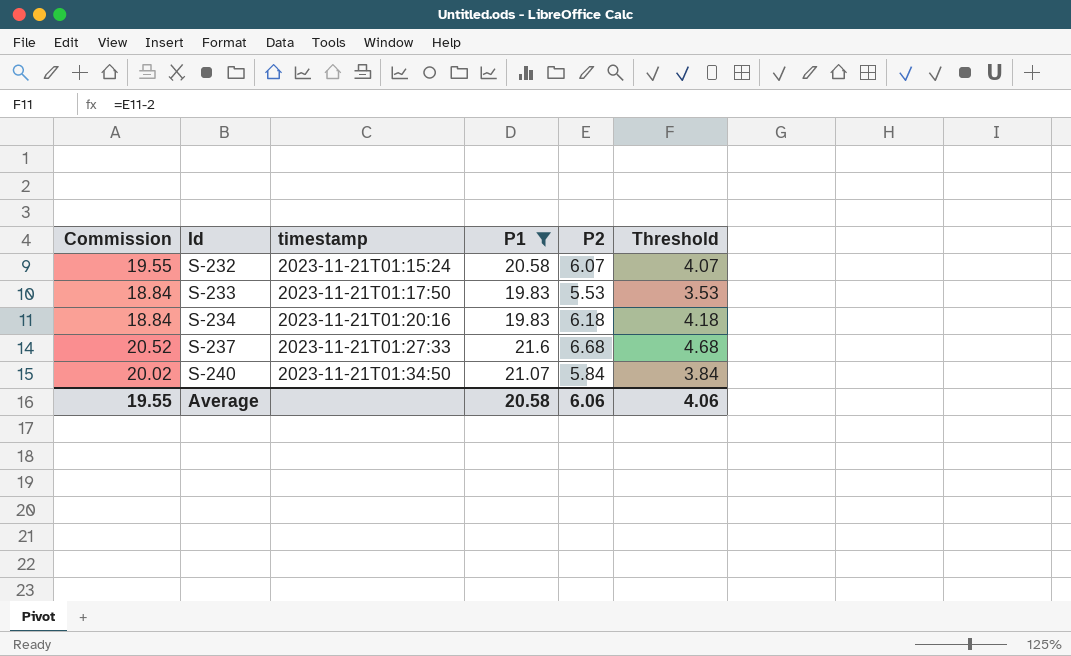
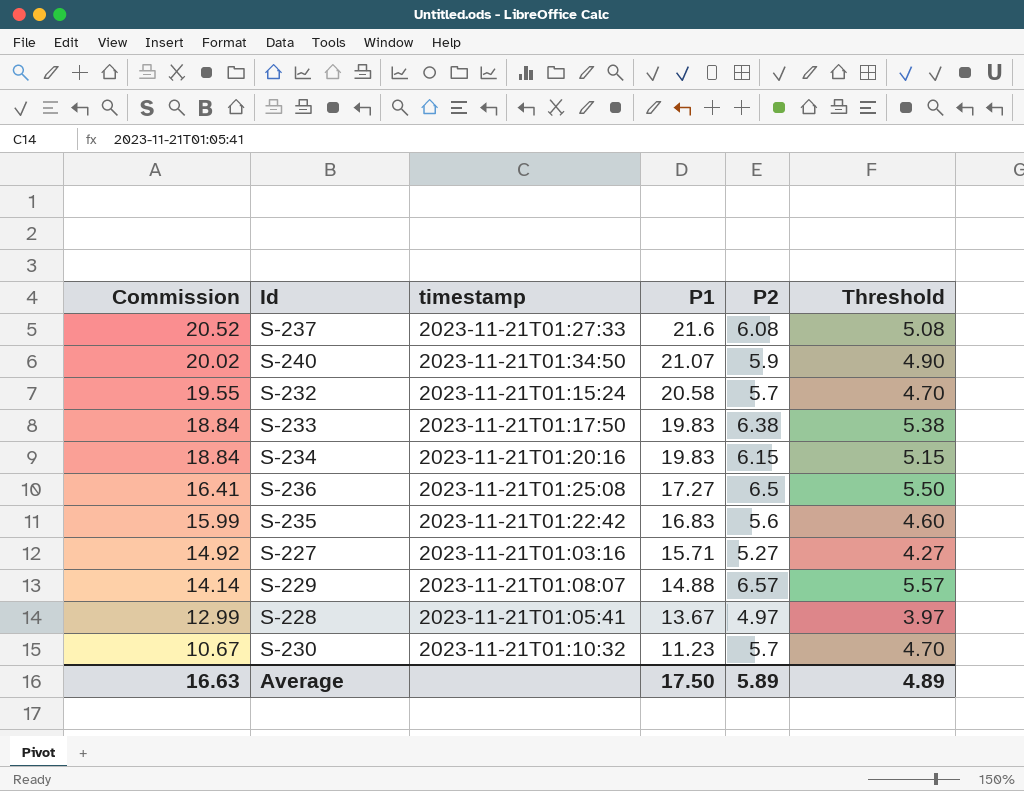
filter: P1 >= 19.83 -> none
row order: Id ascending -> Commission descending
column Threshold | formula: [P2] - 2 -> [P2] - 1
S-237 | P2: 6.68 -> 6.08
S-240 | P2: 5.84 -> 5.9
S-232 | P2: 6.07 -> 5.7
S-233 | P2: 5.53 -> 6.38
S-234 | P2: 6.18 -> 6.15
Average | Commission: 19.55 -> 16.63
Average | P1: 20.58 -> 17.50
Average | P2: 6.06 -> 5.89
Average | Threshold: 4.06 -> 4.89

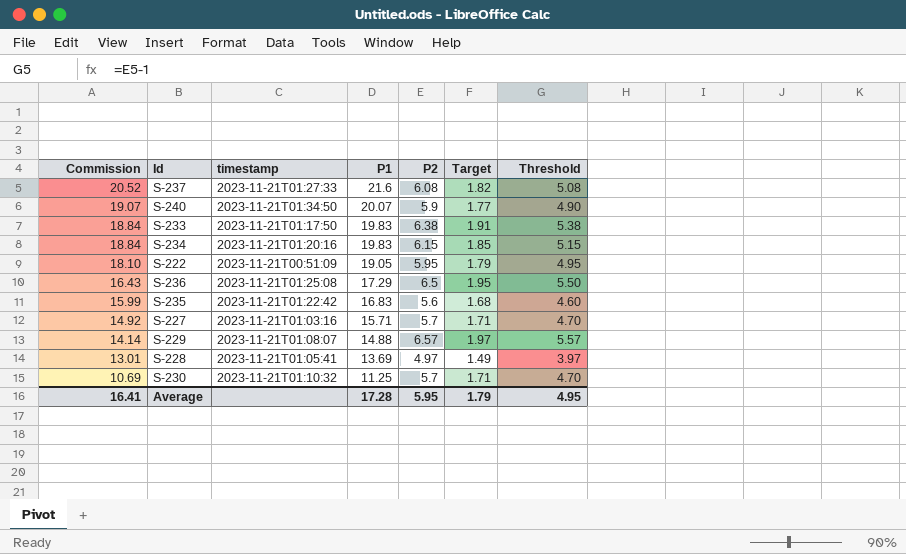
column Target | formula: none -> [P2] * 0.3
row S-232: 19.55 | 2023-11-21T01:15:24 | 20.58 | 5.7 | 4.70 -> none
S-240 | Commission: 20.02 -> 19.07
S-240 | P1: 21.07 -> 20.07
row S-222: none -> 18.10 | 2023-11-21T00:51:09 | 19.05 | 5.95 | 1.79 | 4.95
S-236 | Commission: 16.41 -> 16.43
S-236 | P1: 17.27 -> 17.29
S-227 | P2: 5.27 -> 5.7
S-227 | Threshold: 4.27 -> 4.70
S-228 | Commission: 12.99 -> 13.01
S-228 | P1: 13.67 -> 13.69
S-230 | Commission: 10.67 -> 10.69
S-230 | P1: 11.23 -> 11.25
Average | Commission: 16.63 -> 16.41
Average | P1: 17.50 -> 17.28
Average | P2: 5.89 -> 5.95
Average | Threshold: 4.89 -> 4.95

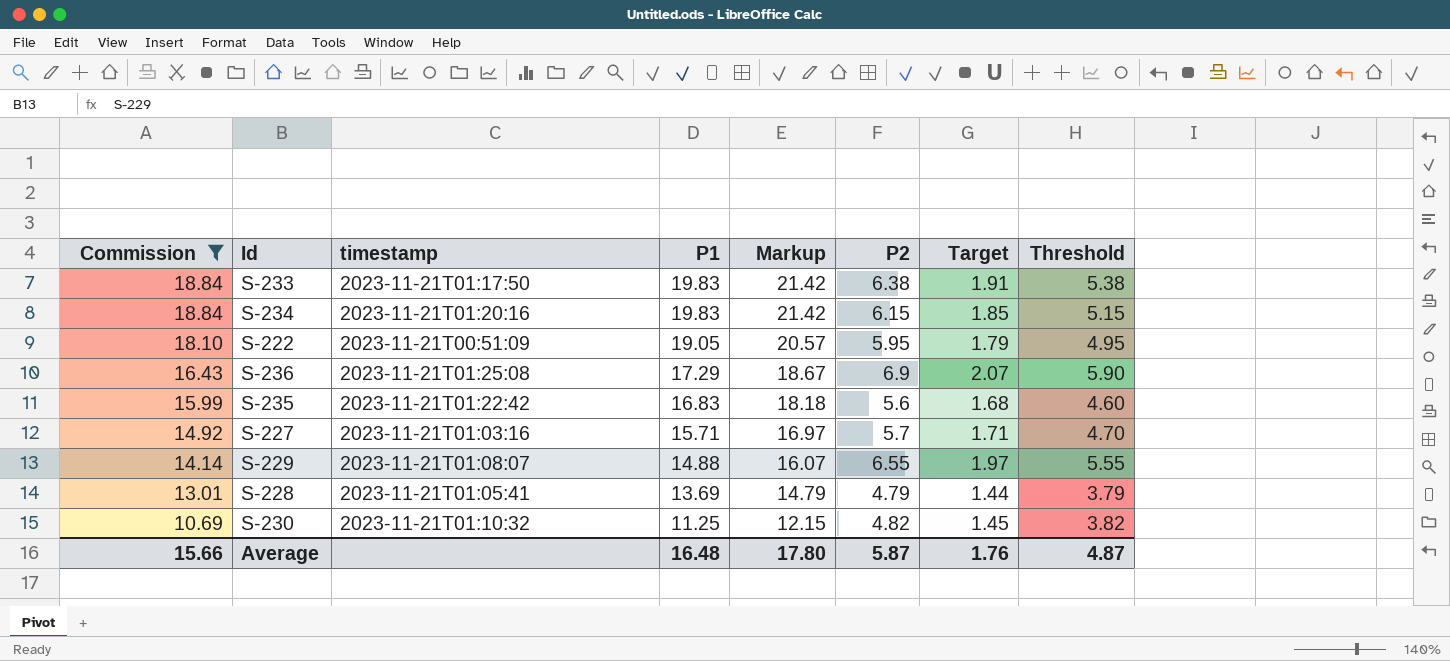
filter: none -> Commission <= 18.84
column Markup | formula: none -> [P1] * 1.08
S-236 | P2: 6.5 -> 6.9
S-236 | Target: 1.95 -> 2.07
S-236 | Threshold: 5.50 -> 5.90
S-229 | P2: 6.57 -> 6.55
S-229 | Threshold: 5.57 -> 5.55
S-228 | P2: 4.97 -> 4.79
S-228 | Target: 1.49 -> 1.44
S-228 | Threshold: 3.97 -> 3.79
S-230 | P2: 5.7 -> 4.82
S-230 | Target: 1.71 -> 1.45
S-230 | Threshold: 4.70 -> 3.82
Average | Commission: 16.41 -> 15.66
Average | P1: 17.28 -> 16.48
Average | P2: 5.95 -> 5.87
Average | Target: 1.79 -> 1.76
Average | Threshold: 4.95 -> 4.87

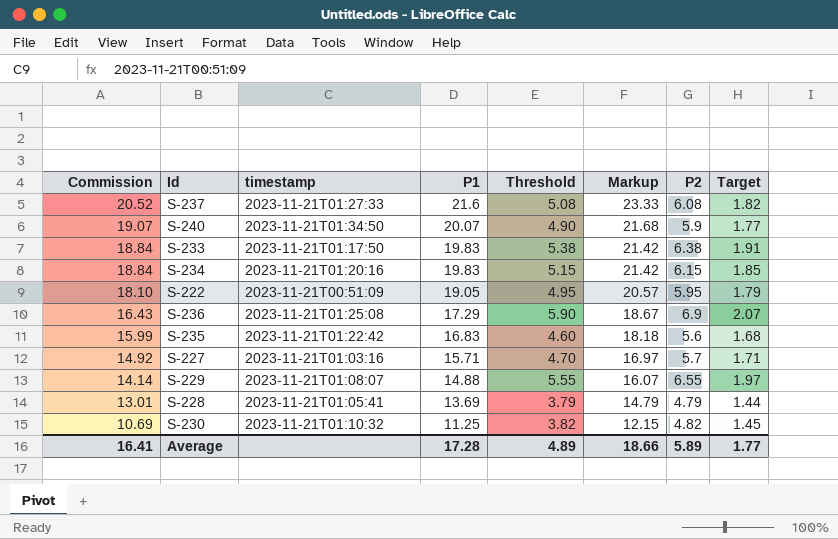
filter: Commission <= 18.84 -> none
column Threshold | position: 8 -> 5
Average | Commission: 15.66 -> 16.41
Average | P1: 16.48 -> 17.28
Average | Threshold: 4.87 -> 4.89
Average | Markup: 17.80 -> 18.66
Average | P2: 5.87 -> 5.89
Average | Target: 1.76 -> 1.77

